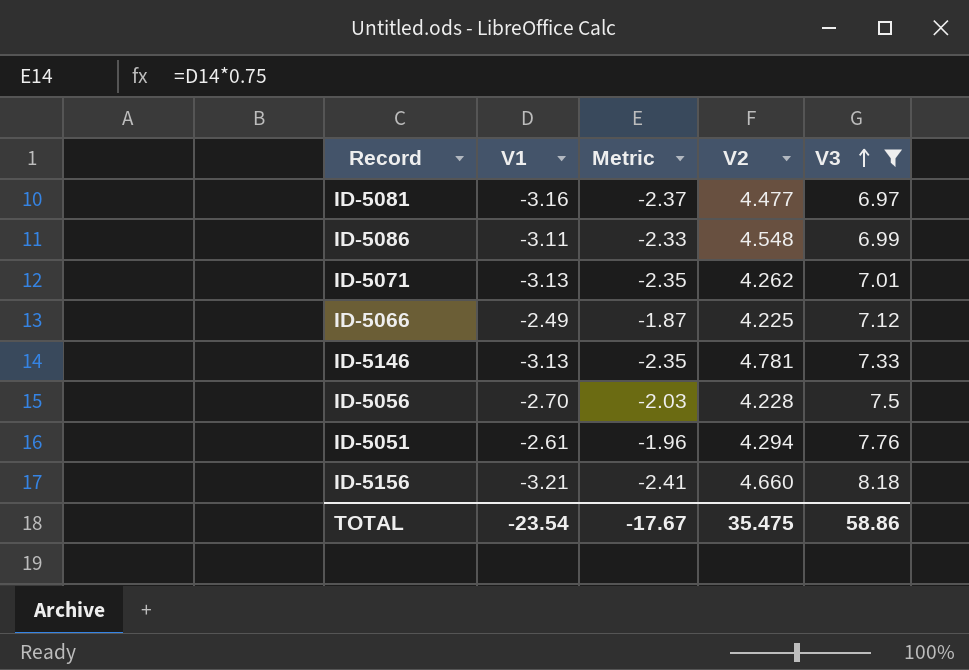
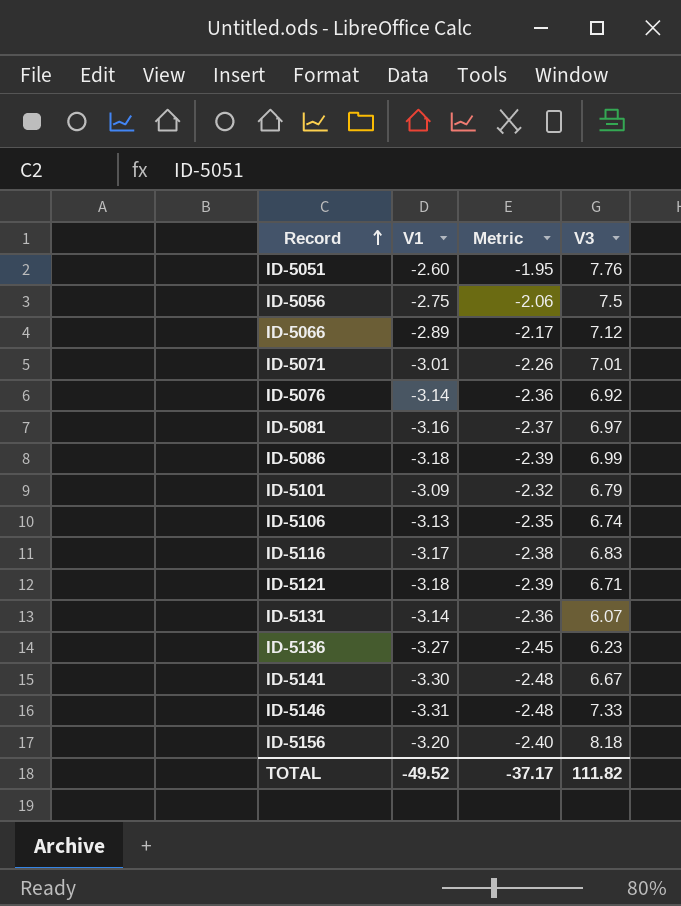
filter: V3 >= 6.97 -> none
row order: V3 ascending -> Record ascending
column V2 | position: 4 -> none
ID-5051 | V1: -2.61 -> -2.60
ID-5051 | Metric: -1.96 -> -1.95
ID-5056 | V1: -2.70 -> -2.75
ID-5056 | Metric: -2.03 -> -2.06
ID-5066 | V1: -2.49 -> -2.89
ID-5066 | Metric: -1.87 -> -2.17
ID-5071 | V1: -3.13 -> -3.01
ID-5071 | Metric: -2.35 -> -2.26
ID-5086 | V1: -3.11 -> -3.18
ID-5086 | Metric: -2.33 -> -2.39
ID-5146 | V1: -3.13 -> -3.31
ID-5146 | Metric: -2.35 -> -2.48
ID-5156 | V1: -3.21 -> -3.20
ID-5156 | Metric: -2.41 -> -2.40
TOTAL | V1: -23.54 -> -49.52
TOTAL | Metric: -17.67 -> -37.17
TOTAL | V3: 58.86 -> 111.82

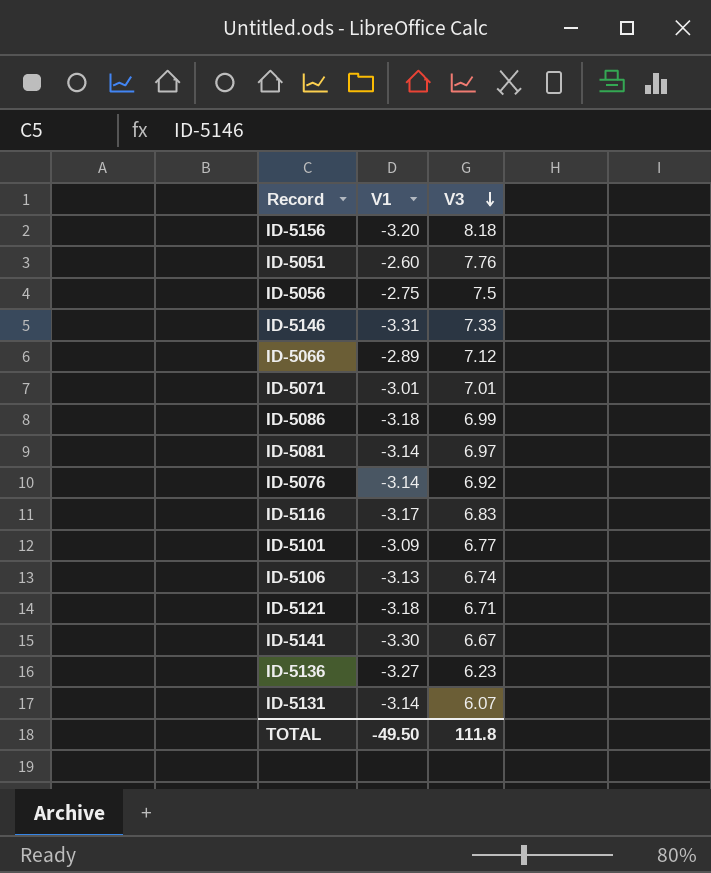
row order: Record ascending -> V3 descending
column Metric | formula: [V1] * 0.75 -> none
ID-5081 | V1: -3.16 -> -3.14
ID-5101 | V3: 6.79 -> 6.77
TOTAL | V1: -49.52 -> -49.50
TOTAL | V3: 111.82 -> 111.8

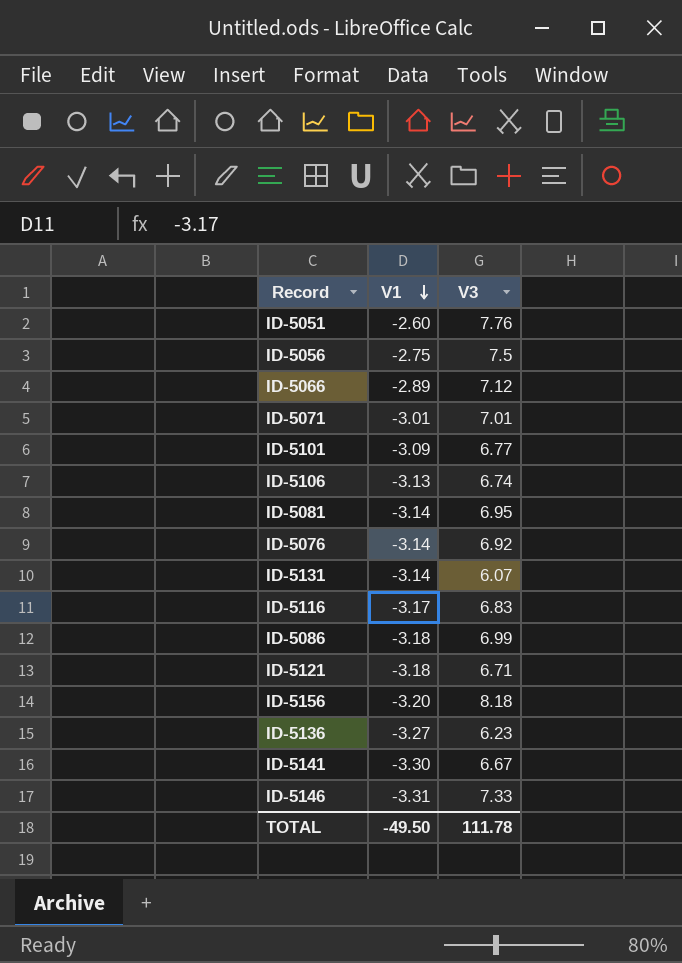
row order: V3 descending -> V1 descending
ID-5081 | V3: 6.97 -> 6.95
TOTAL | V3: 111.8 -> 111.78

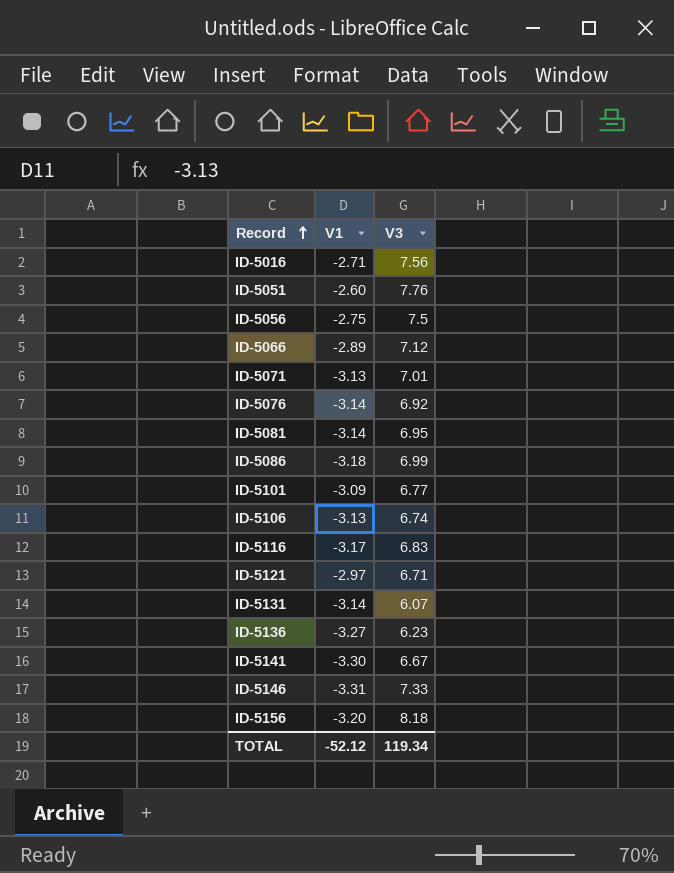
row order: V1 descending -> Record ascending
row ID-5016: none -> -2.71 | 7.56
ID-5071 | V1: -3.01 -> -3.13
ID-5121 | V1: -3.18 -> -2.97
TOTAL | V1: -49.50 -> -52.12
TOTAL | V3: 111.78 -> 119.34

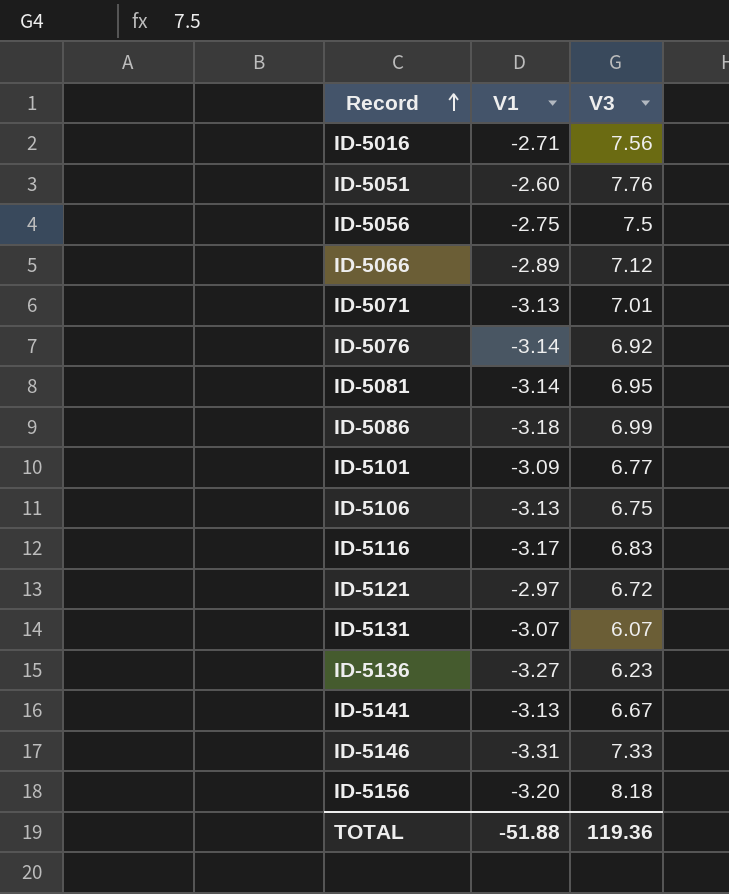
ID-5106 | V3: 6.74 -> 6.75
ID-5121 | V3: 6.71 -> 6.72
ID-5131 | V1: -3.14 -> -3.07
ID-5141 | V1: -3.30 -> -3.13
TOTAL | V1: -52.12 -> -51.88
TOTAL | V3: 119.34 -> 119.36

